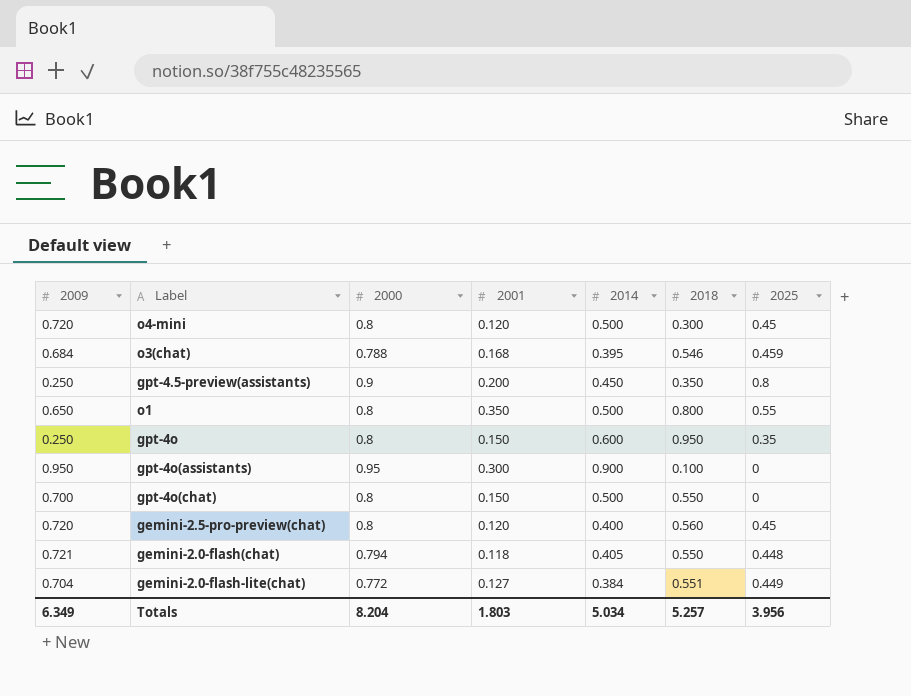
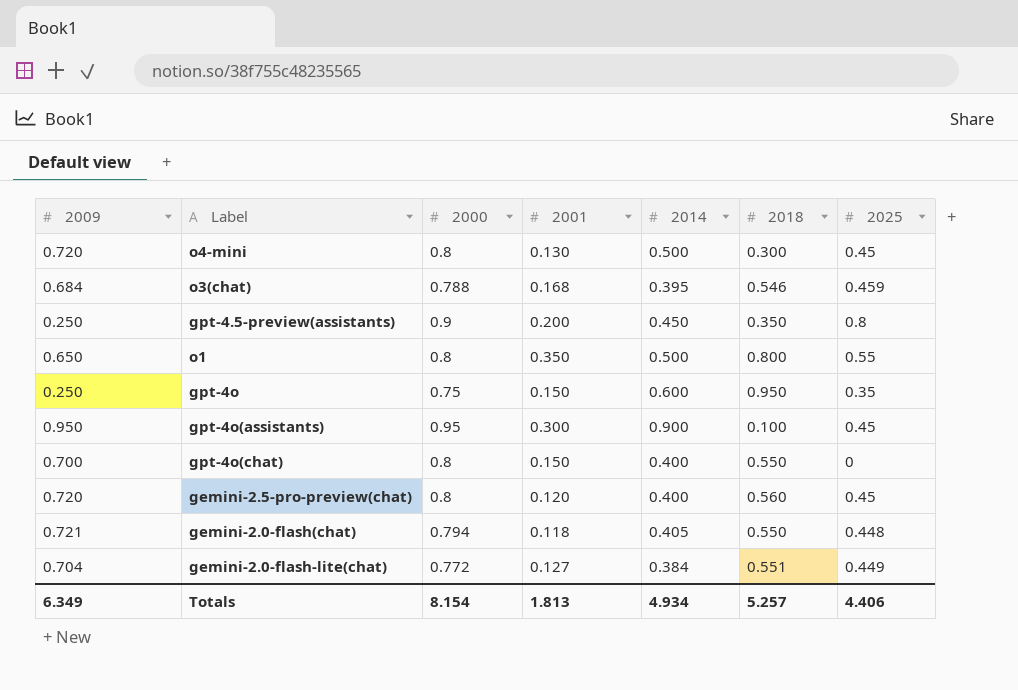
o4-mini | 2001: 0.120 -> 0.130
gpt-4o | 2000: 0.8 -> 0.75
gpt-4o(assistants) | 2025: 0 -> 0.45
gpt-4o(chat) | 2014: 0.500 -> 0.400
Totals | 2000: 8.204 -> 8.154
Totals | 2001: 1.803 -> 1.813
Totals | 2014: 5.034 -> 4.934
Totals | 2025: 3.956 -> 4.406

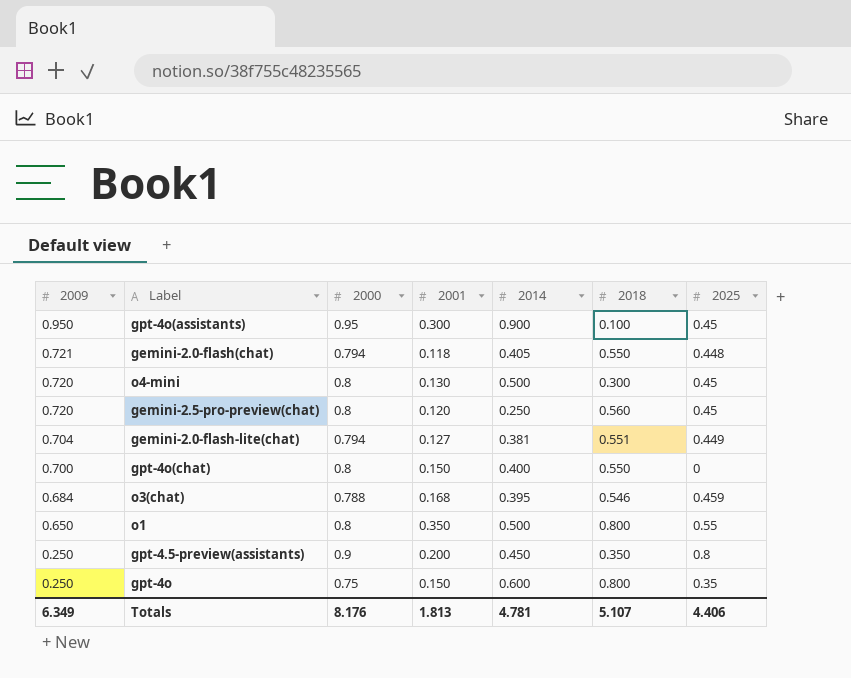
row order: none -> 2009 descending
gemini-2.5-pro-preview(chat) | 2014: 0.400 -> 0.250
gemini-2.0-flash-lite(chat) | 2000: 0.772 -> 0.794
gemini-2.0-flash-lite(chat) | 2014: 0.384 -> 0.381
gpt-4o | 2018: 0.950 -> 0.800
Totals | 2000: 8.154 -> 8.176
Totals | 2014: 4.934 -> 4.781
Totals | 2018: 5.257 -> 5.107

